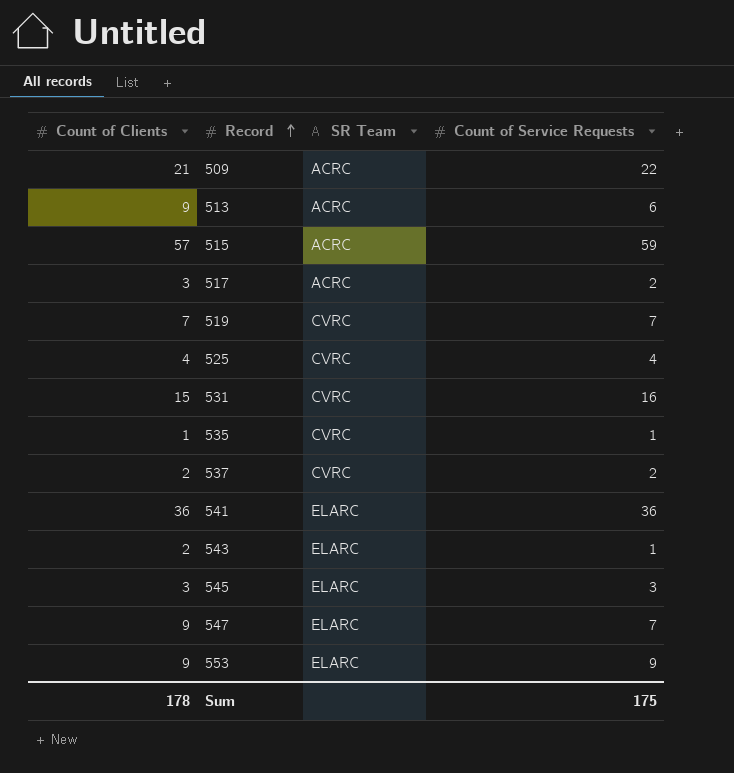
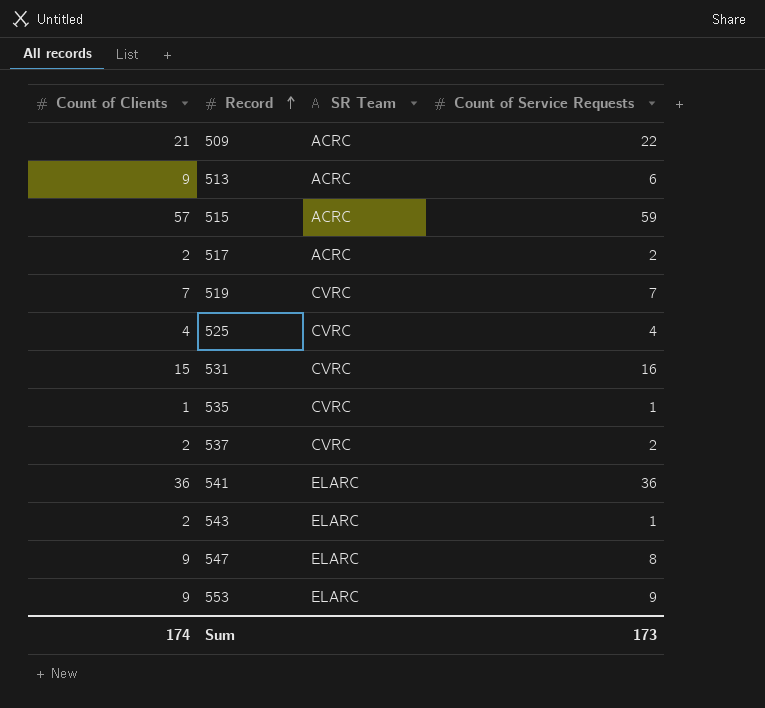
row 545: 3 | ELARC | 3 -> none
517 | Count of Clients: 3 -> 2
547 | Count of Service Requests: 7 -> 8
Sum | Count of Clients: 178 -> 174
Sum | Count of Service Requests: 175 -> 173

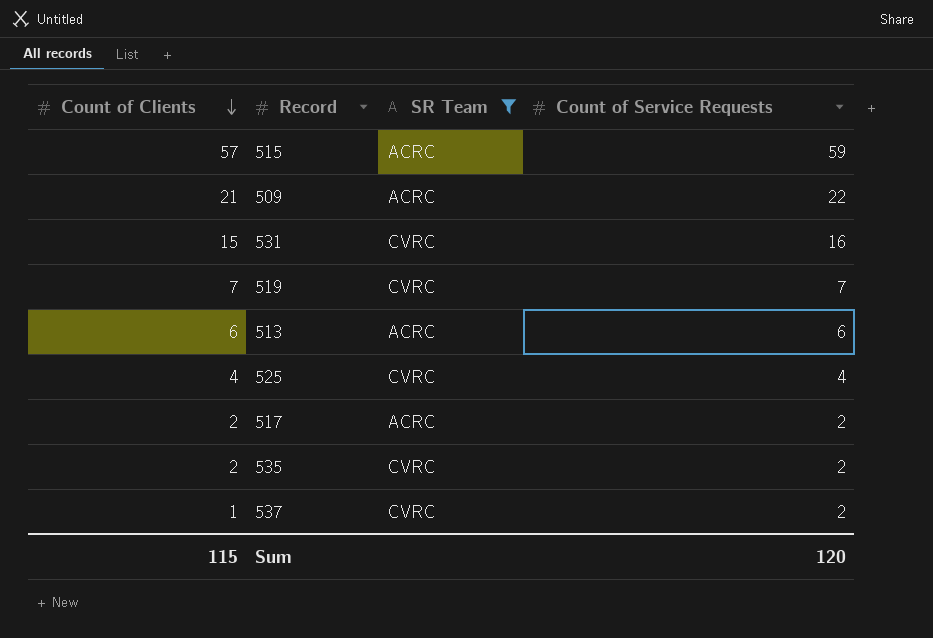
filter: none -> SR Team != ELARC
row order: Record ascending -> Count of Clients descending
513 | Count of Clients: 9 -> 6
535 | Count of Clients: 1 -> 2
535 | Count of Service Requests: 1 -> 2
537 | Count of Clients: 2 -> 1
Sum | Count of Clients: 174 -> 115
Sum | Count of Service Requests: 173 -> 120

